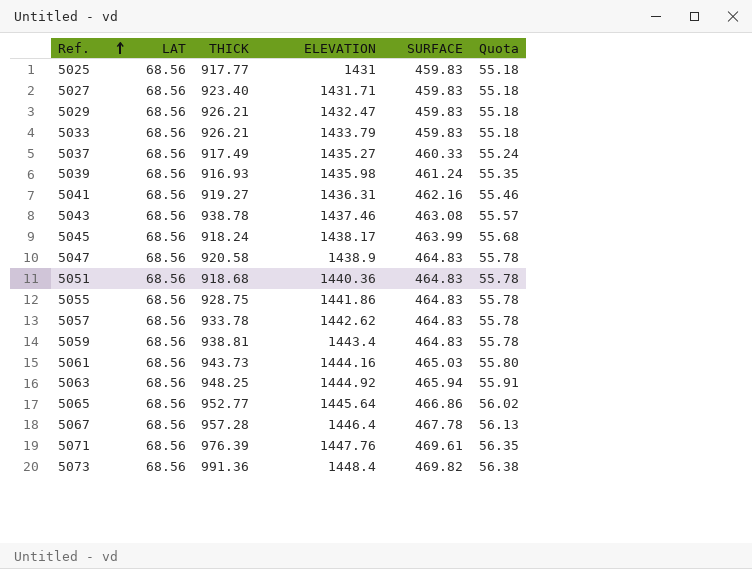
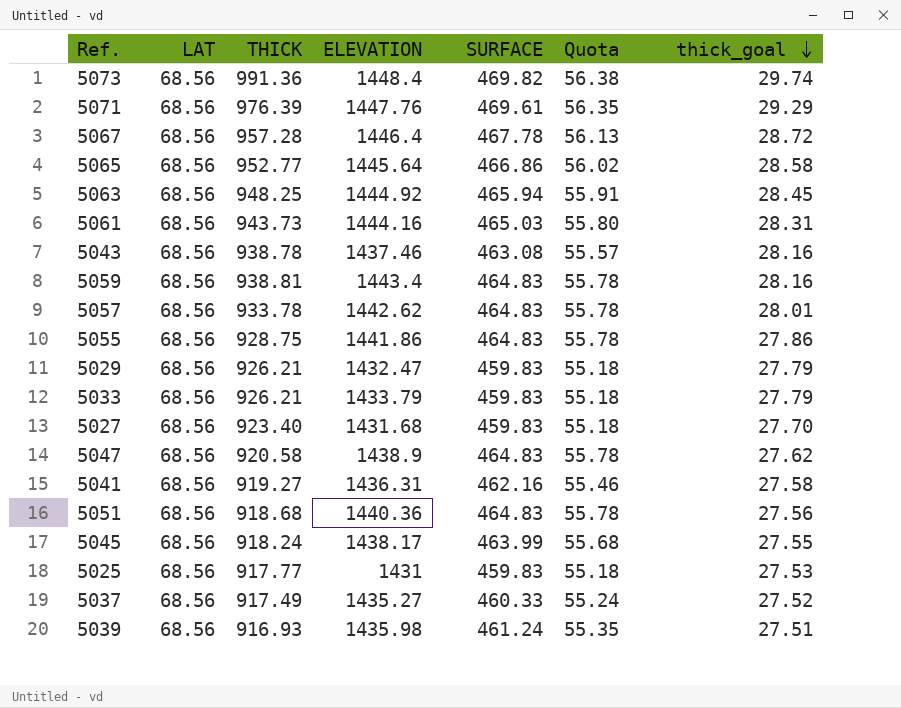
row order: Ref. ascending -> thick_goal descending
column thick_goal | formula: none -> [THICK] * 0.03
5027 | ELEVATION: 1431.71 -> 1431.68

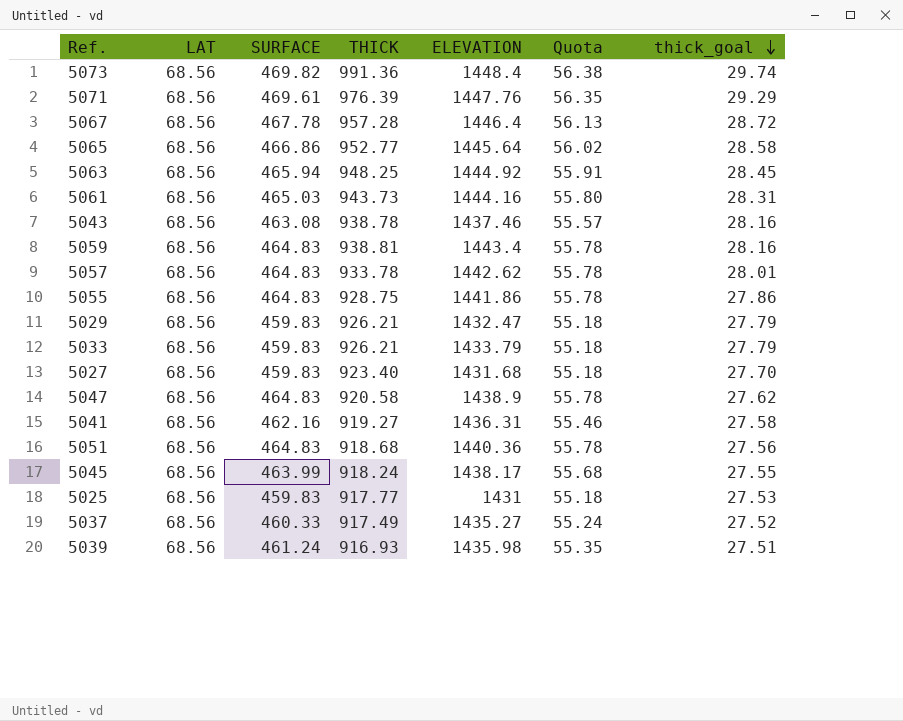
column SURFACE | position: 5 -> 3

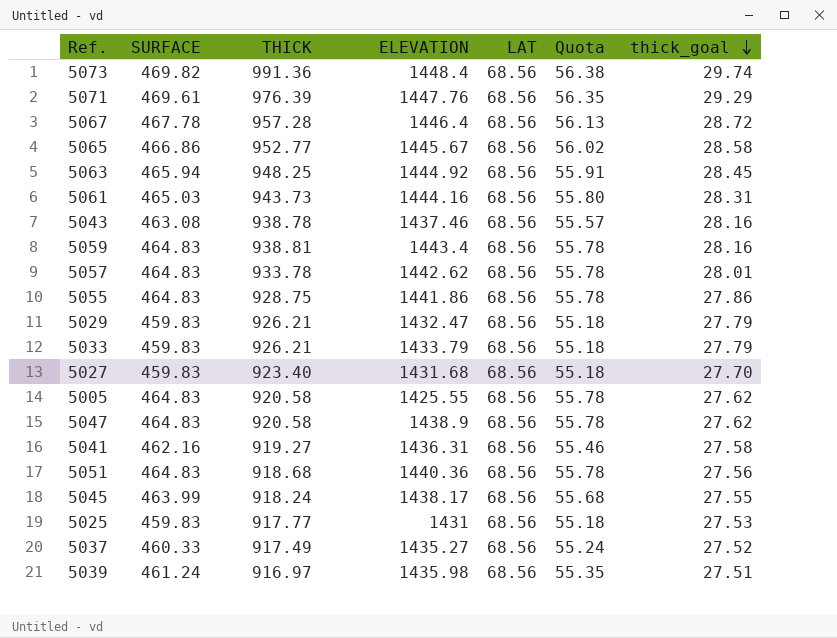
column LAT | position: 2 -> 5
5065 | ELEVATION: 1445.64 -> 1445.67
row 5005: none -> 464.83 | 920.58 | 1425.55 | 68.56 | 55.78 | 27.62
5039 | THICK: 916.93 -> 916.97

